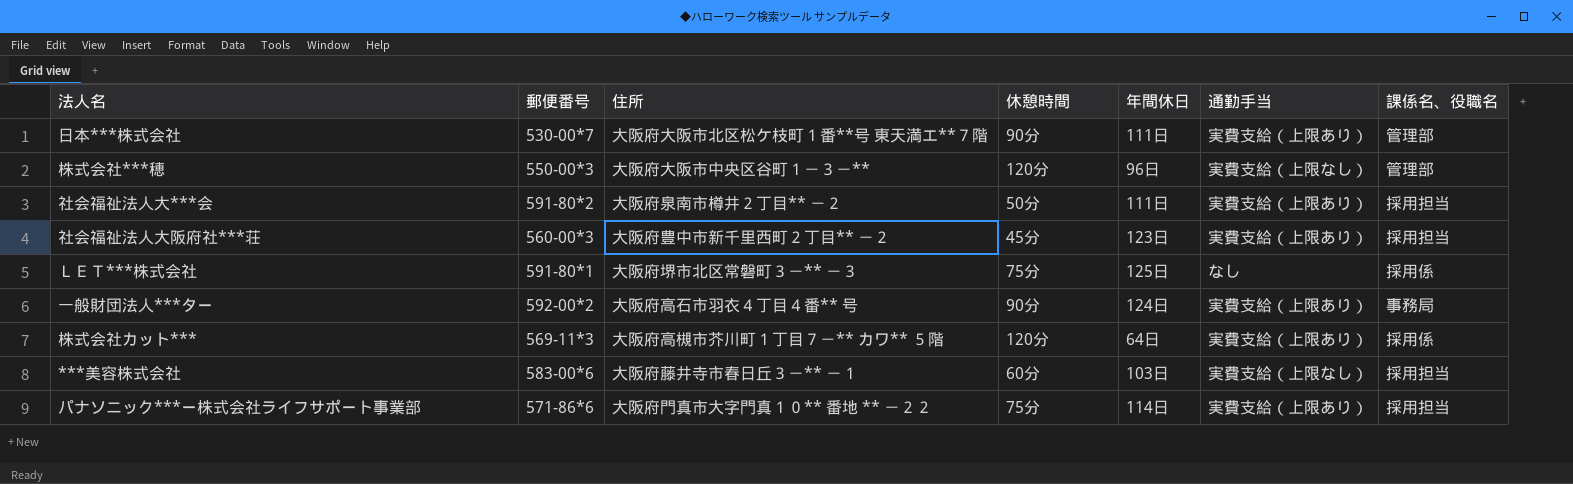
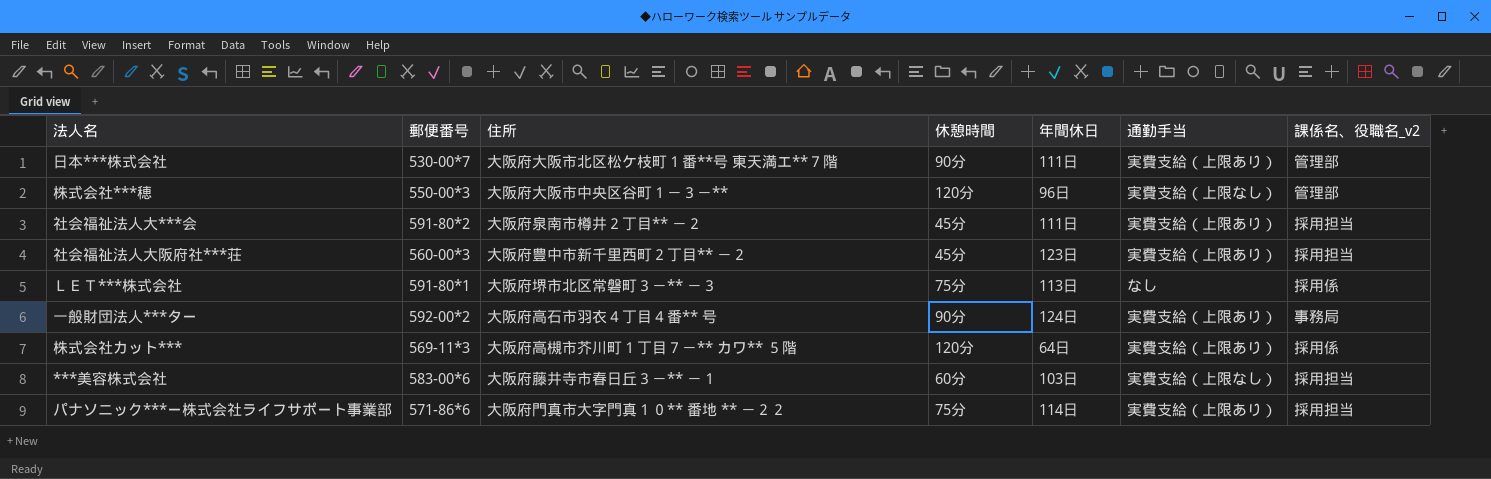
column name: 課係名、役職名 -> 課係名、役職名_v2
社会福祉法人大***会 | 休憩時間: 50分 -> 45分
ＬＥＴ***株式会社 | 年間休日: 125日 -> 113日

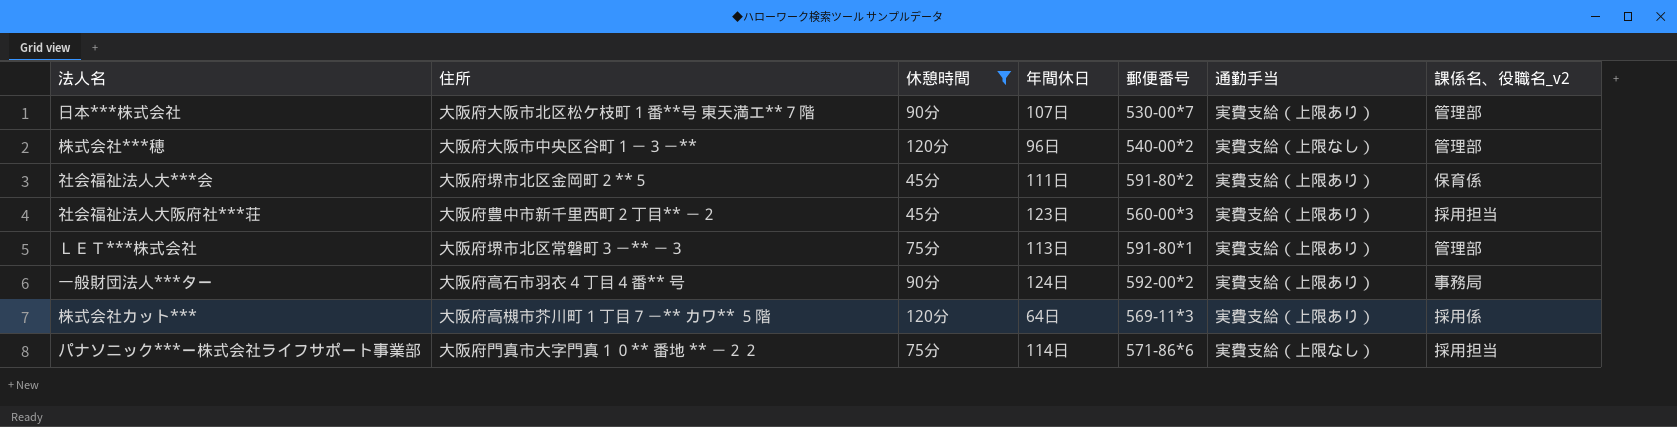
filter: none -> 休憩時間 != 60分
column 郵便番号 | position: 2 -> 5
日本***株式会社 | 年間休日: 111日 -> 107日
株式会社***穂 | 郵便番号: 550-00*3 -> 540-00*2
社会福祉法人大***会 | 住所: 大阪府泉南市樽井２丁目** －２ -> 大阪府堺市北区金岡町２**５
社会福祉法人大***会 | 課係名、役職名_v2: 採用担当 -> 保育係
ＬＥＴ***株式会社 | 通勤手当: なし -> 実費支給（上限あり）
ＬＥＴ***株式会社 | 課係名、役職名_v2: 採用係 -> 管理部
パナソニック***ー株式会社ライフサポート事業部 | 通勤手当: 実費支給（上限あり） -> 実費支給（上限なし）

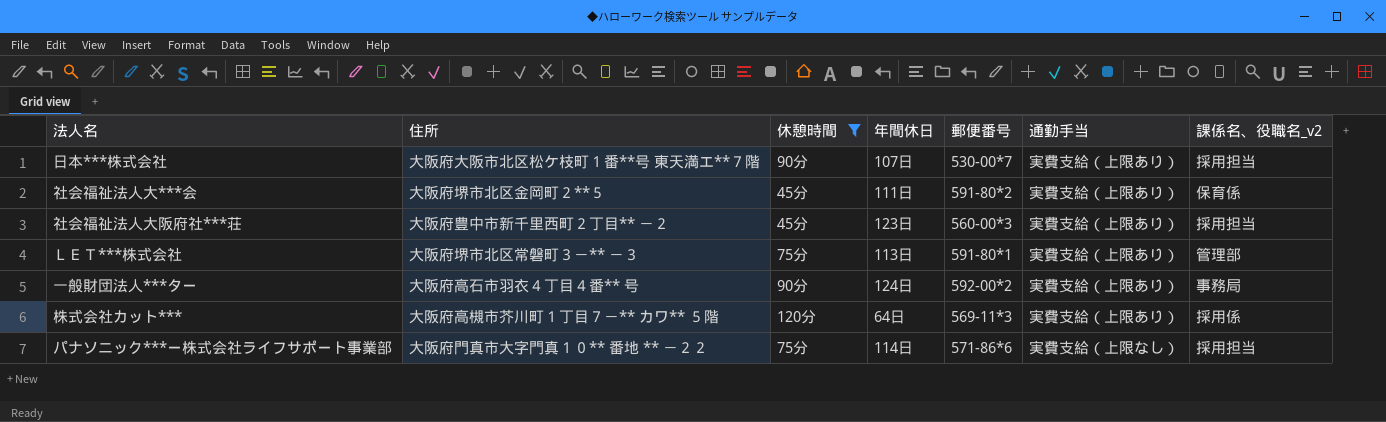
row 株式会社***穂: 大阪府大阪市中央区谷町１－３－** | 120分 | 96日 | 540-00*2 | 実費支給（上限なし） | 管理部 -> none
日本***株式会社 | 課係名、役職名_v2: 管理部 -> 採用担当

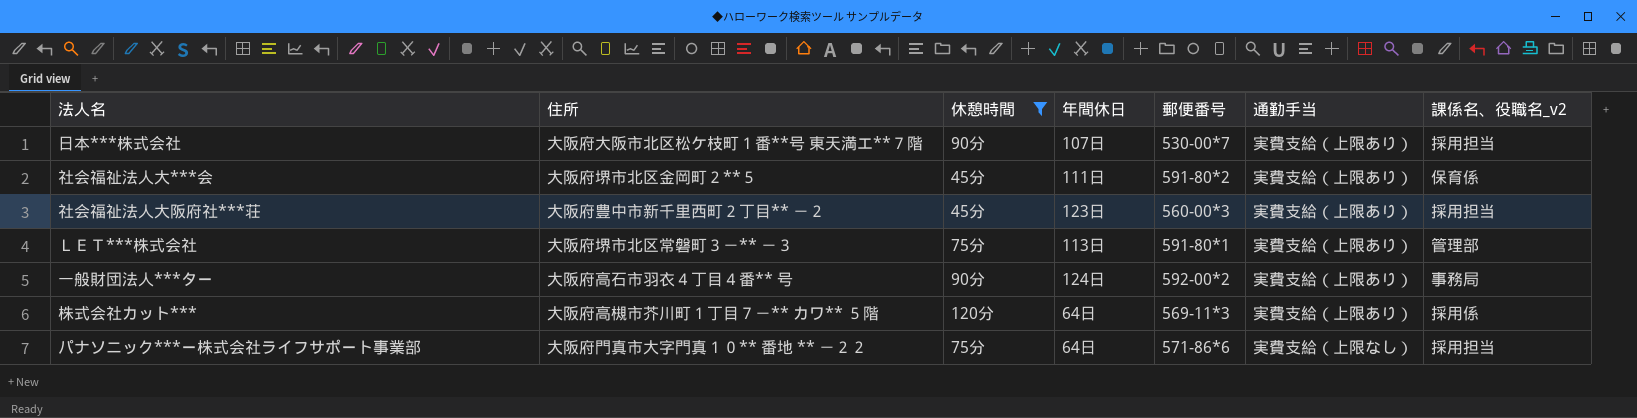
パナソニック***ー株式会社ライフサポート事業部 | 年間休日: 114日 -> 64日

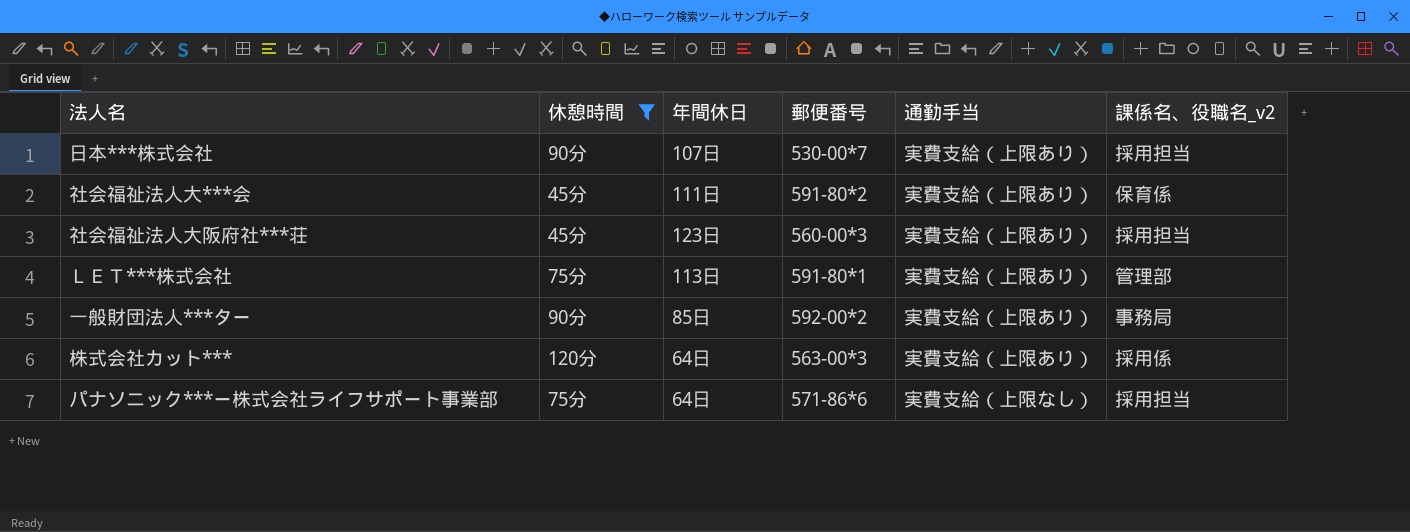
column 住所 | position: 2 -> none
一般財団法人***ター | 年間休日: 124日 -> 85日
株式会社カット*** | 郵便番号: 569-11*3 -> 563-00*3

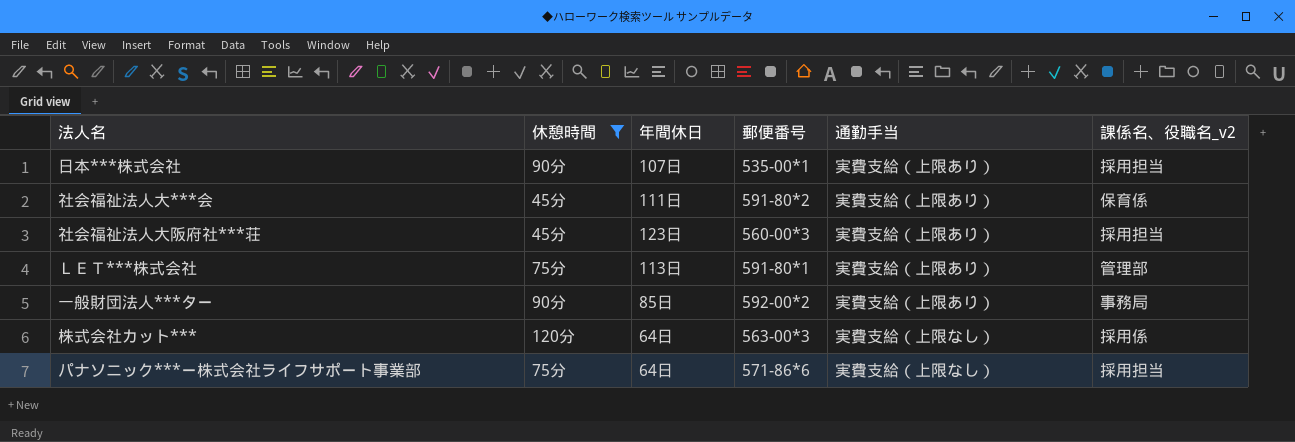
日本***株式会社 | 郵便番号: 530-00*7 -> 535-00*1
株式会社カット*** | 通勤手当: 実費支給（上限あり） -> 実費支給（上限なし）

